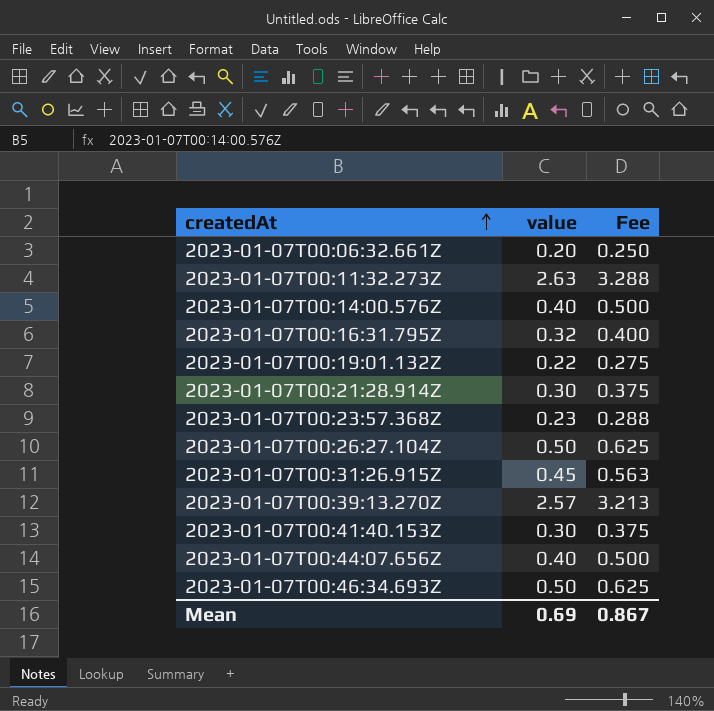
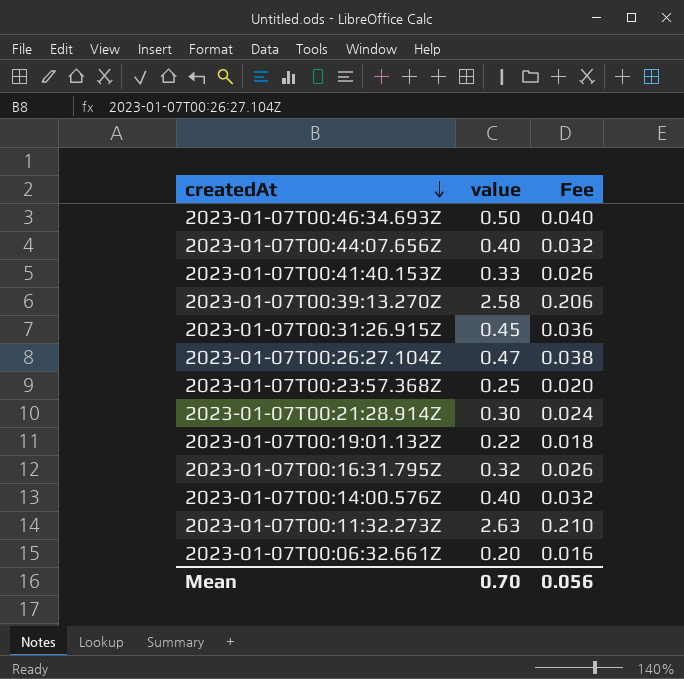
row order: createdAt ascending -> createdAt descending
column Fee | formula: [value] * 1.25 -> [value] * 0.08
2023-01-07T00:41:40.153Z | value: 0.30 -> 0.33
2023-01-07T00:39:13.270Z | value: 2.57 -> 2.58
2023-01-07T00:26:27.104Z | value: 0.50 -> 0.47
2023-01-07T00:23:57.368Z | value: 0.23 -> 0.25
Mean | value: 0.69 -> 0.70
Mean | Fee: 0.867 -> 0.056

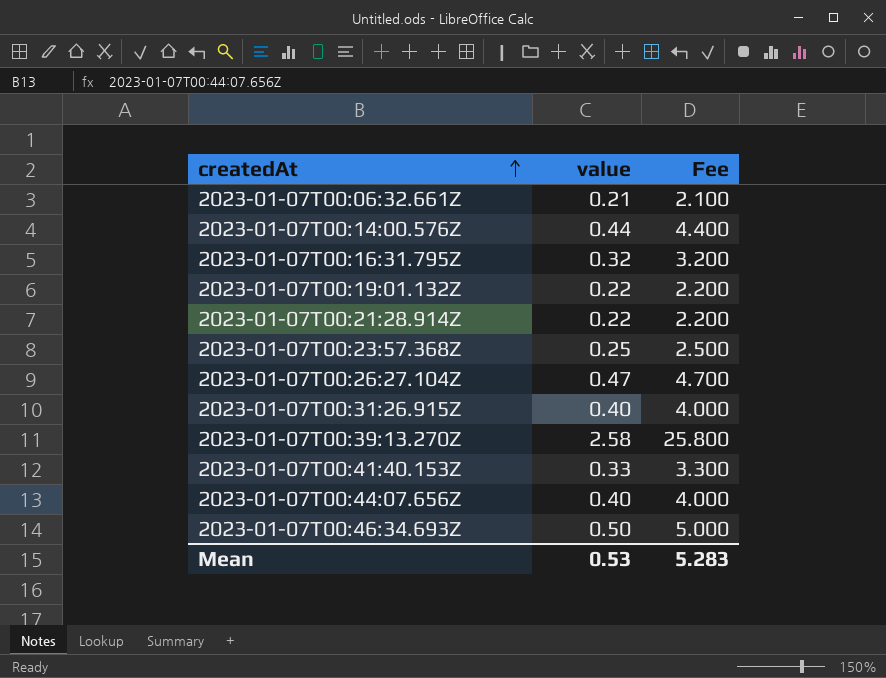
row order: createdAt descending -> createdAt ascending
column Fee | formula: [value] * 0.08 -> [value] * 10
row 2023-01-07T00:11:32.273Z: 2.63 | 0.210 -> none
2023-01-07T00:06:32.661Z | value: 0.20 -> 0.21
2023-01-07T00:14:00.576Z | value: 0.40 -> 0.44
2023-01-07T00:21:28.914Z | value: 0.30 -> 0.22
2023-01-07T00:31:26.915Z | value: 0.45 -> 0.40
Mean | value: 0.70 -> 0.53
Mean | Fee: 0.056 -> 5.283

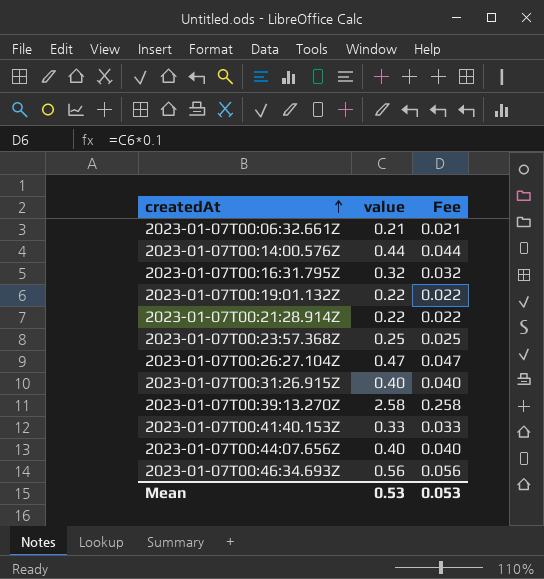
column Fee | formula: [value] * 10 -> [value] * 0.1
2023-01-07T00:46:34.693Z | value: 0.50 -> 0.56
Mean | Fee: 5.283 -> 0.053

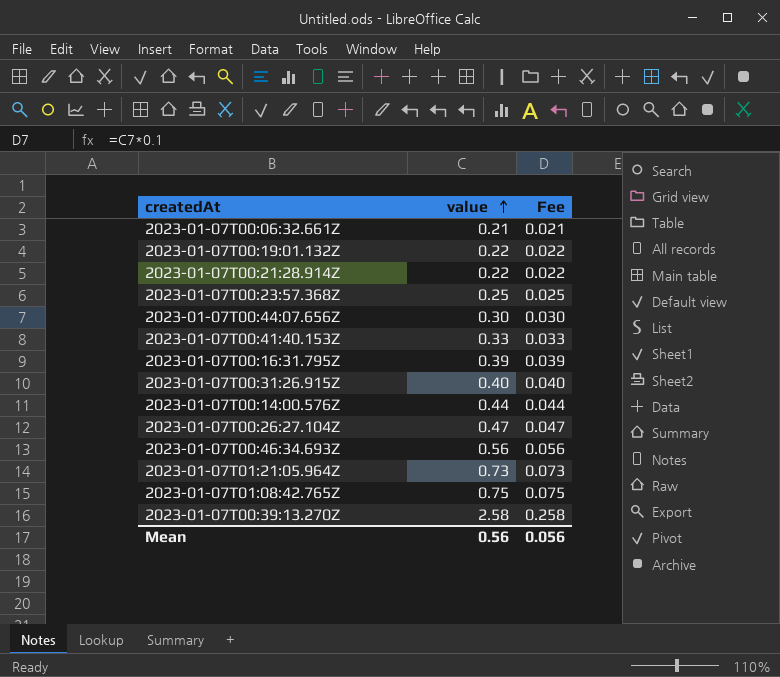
row order: createdAt ascending -> value ascending
2023-01-07T00:44:07.656Z | value: 0.40 -> 0.30
2023-01-07T00:44:07.656Z | Fee: 0.040 -> 0.030
2023-01-07T00:16:31.795Z | value: 0.32 -> 0.39
2023-01-07T00:16:31.795Z | Fee: 0.032 -> 0.039
row 2023-01-07T01:21:05.964Z: none -> 0.73 | 0.073
row 2023-01-07T01:08:42.765Z: none -> 0.75 | 0.075
Mean | value: 0.53 -> 0.56
Mean | Fee: 0.053 -> 0.056

